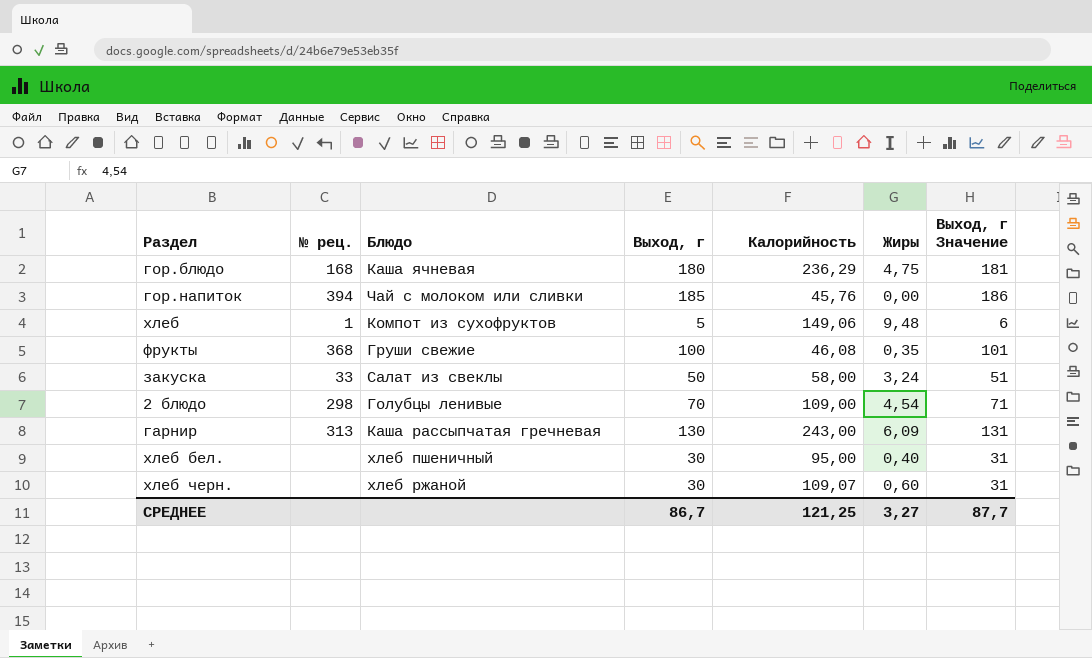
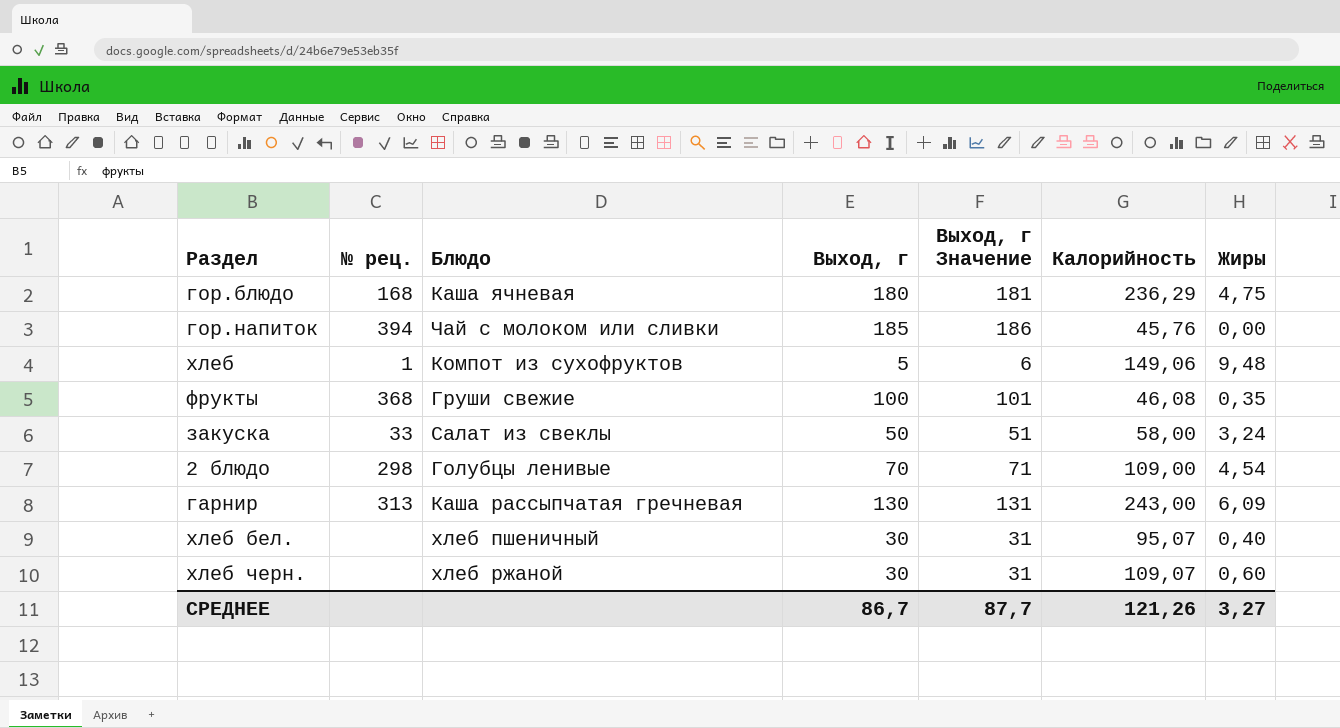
column Выход, г Значение | position: 7 -> 5
хлеб бел. | Калорийность: 95,00 -> 95,07
СРЕДНЕЕ | Калорийность: 121,25 -> 121,26

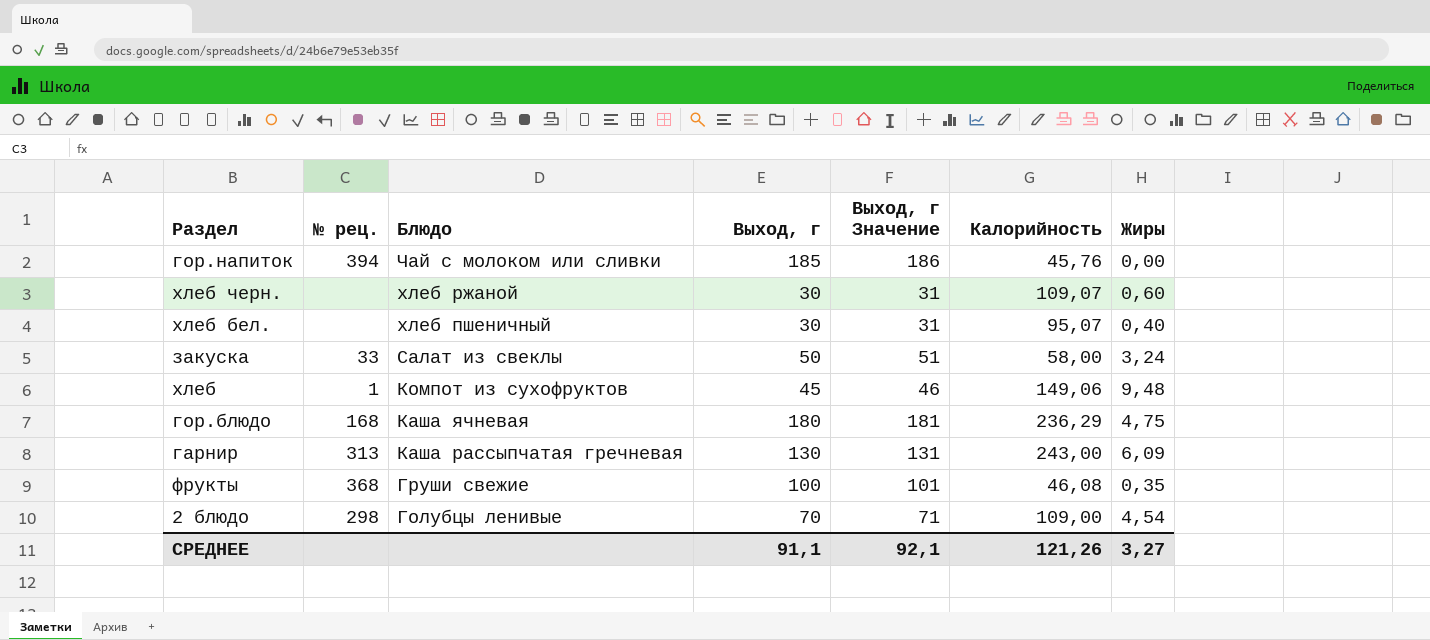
row order: none -> Блюдо descending
хлеб | Выход, г: 5 -> 45
хлеб | Выход, г Значение: 6 -> 46
СРЕДНЕЕ | Выход, г: 86,7 -> 91,1
СРЕДНЕЕ | Выход, г Значение: 87,7 -> 92,1

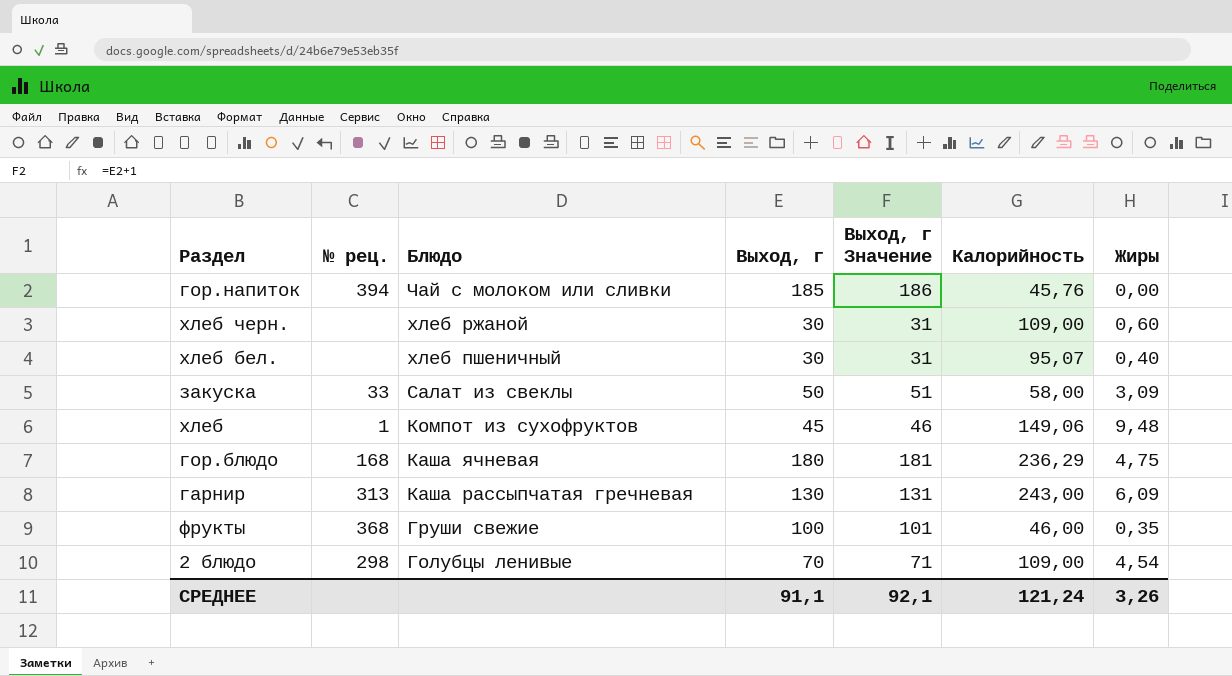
хлеб черн. | Калорийность: 109,07 -> 109,00
закуска | Жиры: 3,24 -> 3,09
фрукты | Калорийность: 46,08 -> 46,00
СРЕДНЕЕ | Калорийность: 121,26 -> 121,24
СРЕДНЕЕ | Жиры: 3,27 -> 3,26

